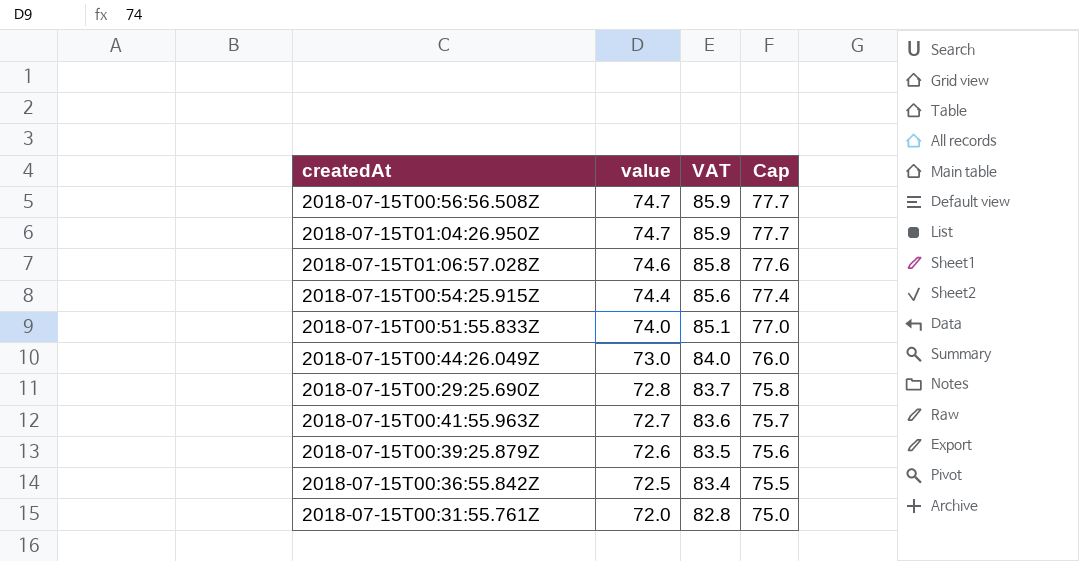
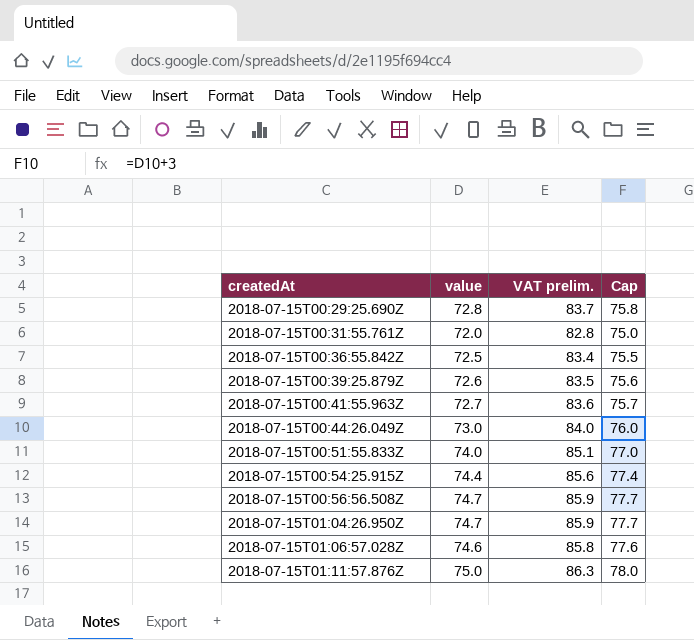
row order: value descending -> createdAt ascending
column name: VAT -> VAT prelim.
row 2018-07-15T01:11:57.876Z: none -> 75.0 | 86.3 | 78.0

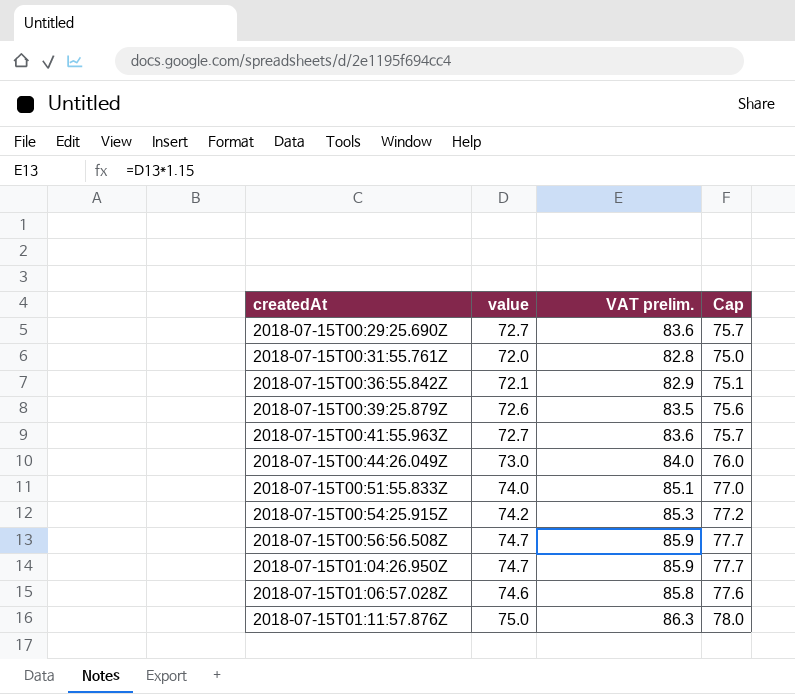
2018-07-15T00:29:25.690Z | value: 72.8 -> 72.7
2018-07-15T00:29:25.690Z | VAT prelim.: 83.7 -> 83.6
2018-07-15T00:29:25.690Z | Cap: 75.8 -> 75.7
2018-07-15T00:36:55.842Z | value: 72.5 -> 72.1
2018-07-15T00:36:55.842Z | VAT prelim.: 83.4 -> 82.9
2018-07-15T00:36:55.842Z | Cap: 75.5 -> 75.1
2018-07-15T00:54:25.915Z | value: 74.4 -> 74.2
2018-07-15T00:54:25.915Z | VAT prelim.: 85.6 -> 85.3
2018-07-15T00:54:25.915Z | Cap: 77.4 -> 77.2

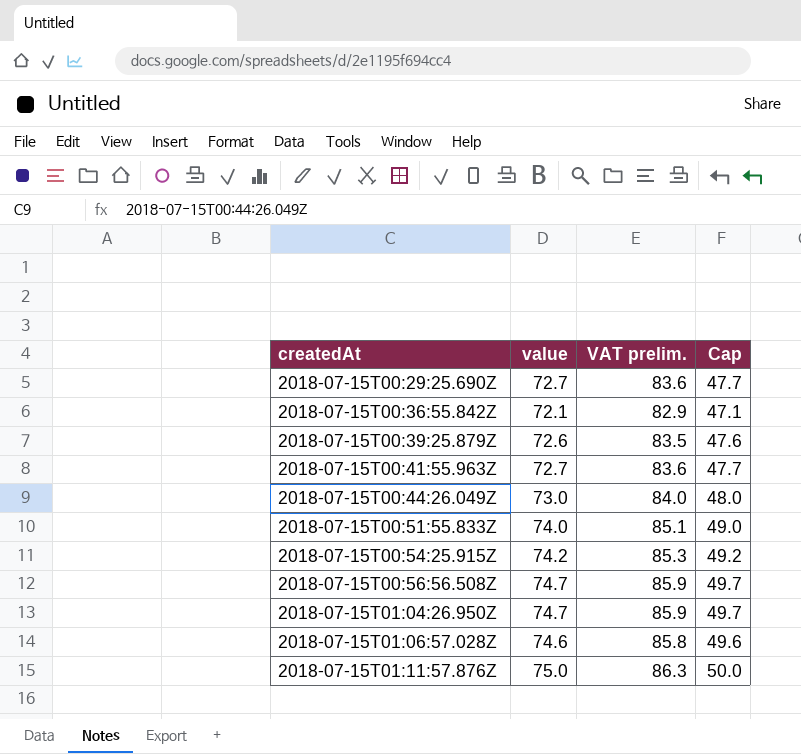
column Cap | formula: [value] + 3 -> [value] - 25
row 2018-07-15T00:31:55.761Z: 72.0 | 82.8 | 75.0 -> none

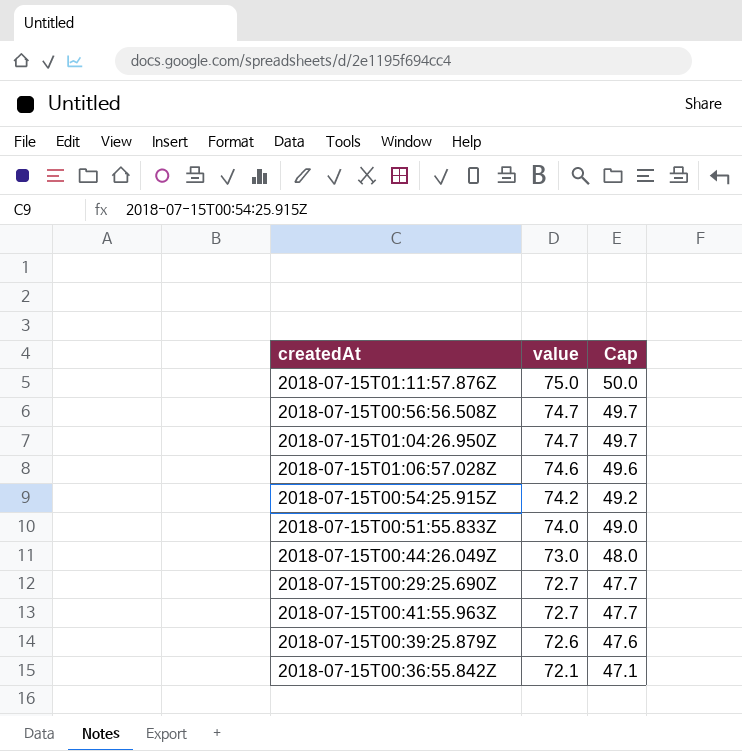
row order: createdAt ascending -> value descending
column VAT prelim. | formula: [value] * 1.15 -> none

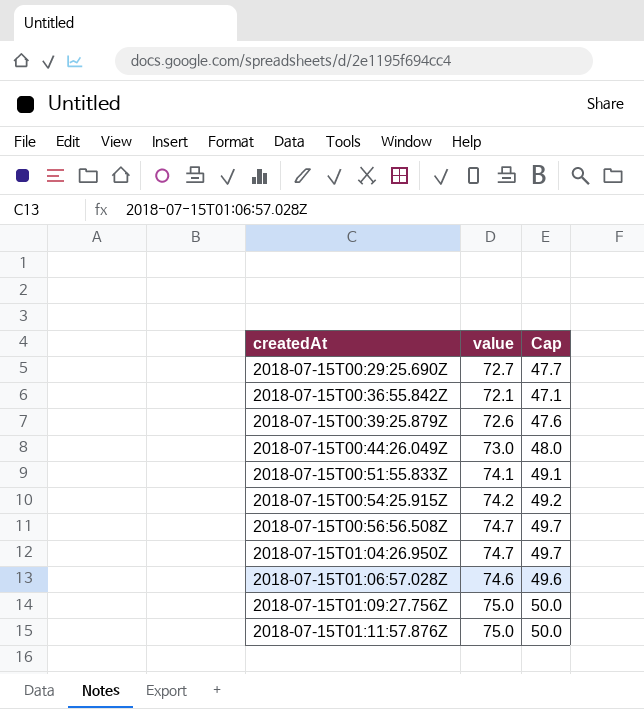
row order: value descending -> createdAt ascending
row 2018-07-15T00:41:55.963Z: 72.7 | 47.7 -> none
2018-07-15T00:51:55.833Z | value: 74.0 -> 74.1
2018-07-15T00:51:55.833Z | Cap: 49.0 -> 49.1
row 2018-07-15T01:09:27.756Z: none -> 75.0 | 50.0

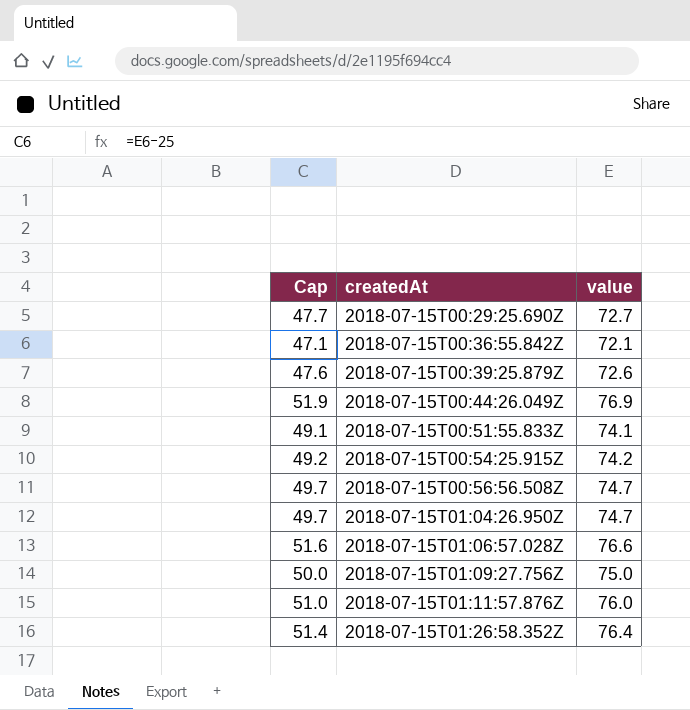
column Cap | position: 3 -> 1
2018-07-15T00:44:26.049Z | Cap: 48.0 -> 51.9
2018-07-15T00:44:26.049Z | value: 73.0 -> 76.9
2018-07-15T01:06:57.028Z | Cap: 49.6 -> 51.6
2018-07-15T01:06:57.028Z | value: 74.6 -> 76.6
2018-07-15T01:11:57.876Z | Cap: 50.0 -> 51.0
2018-07-15T01:11:57.876Z | value: 75.0 -> 76.0
row 2018-07-15T01:26:58.352Z: none -> 51.4 | 76.4

